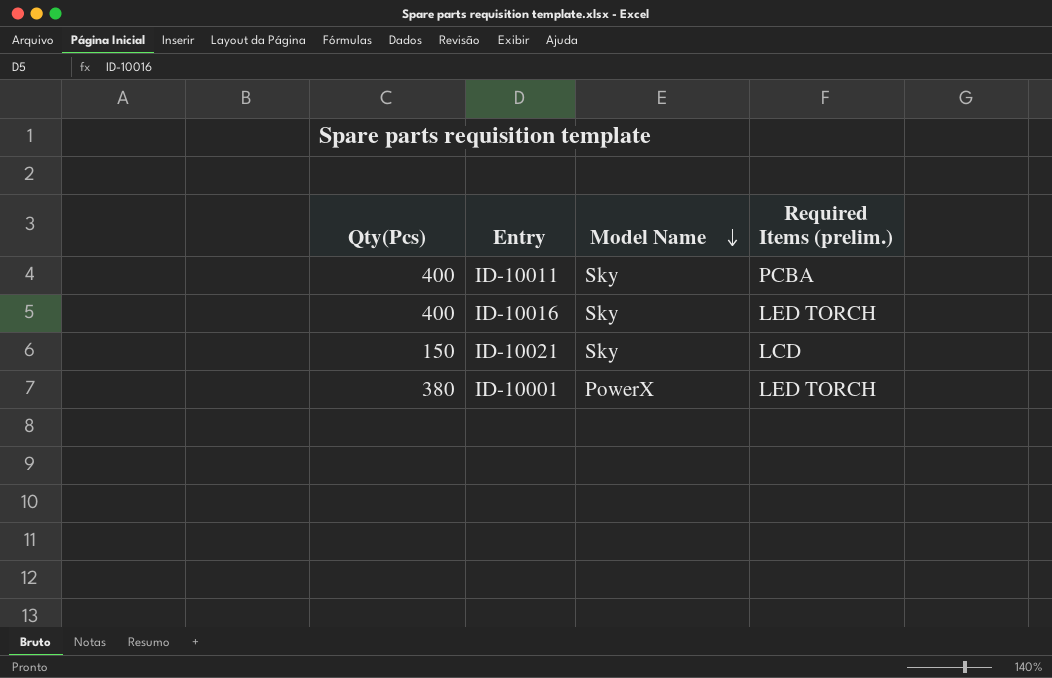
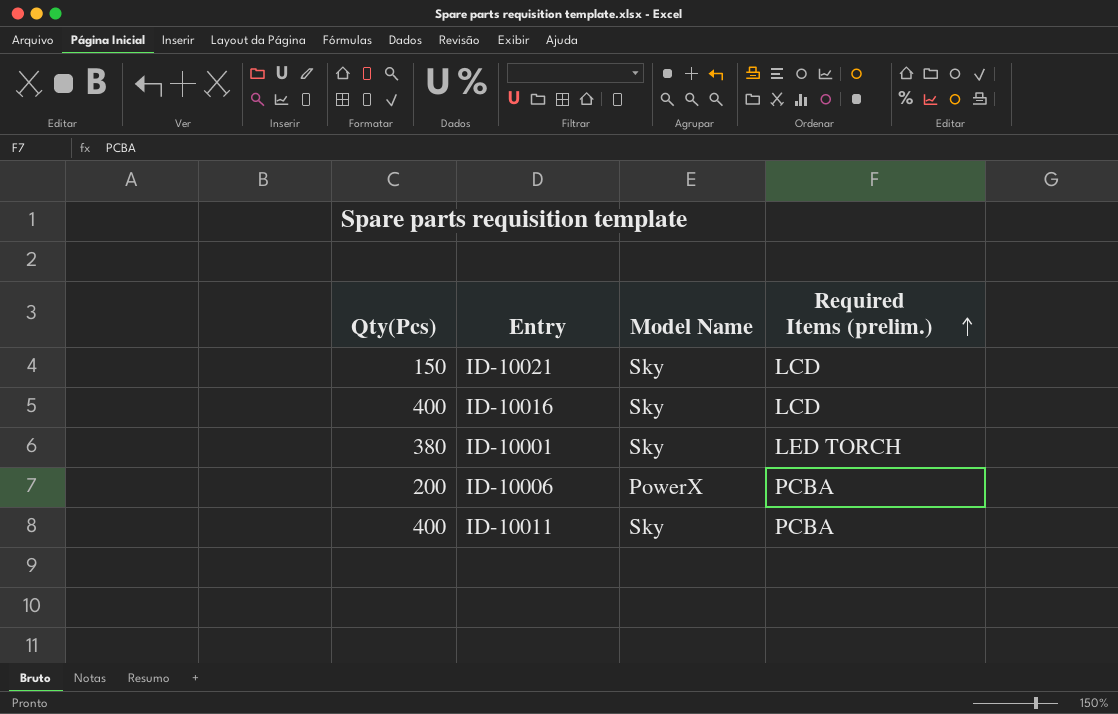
row order: Model Name descending -> Required Items (prelim.) ascending
ID-10016 | Required Items (prelim.): LED TORCH -> LCD
ID-10001 | Model Name: PowerX -> Sky
row ID-10006: none -> 200 | PowerX | PCBA

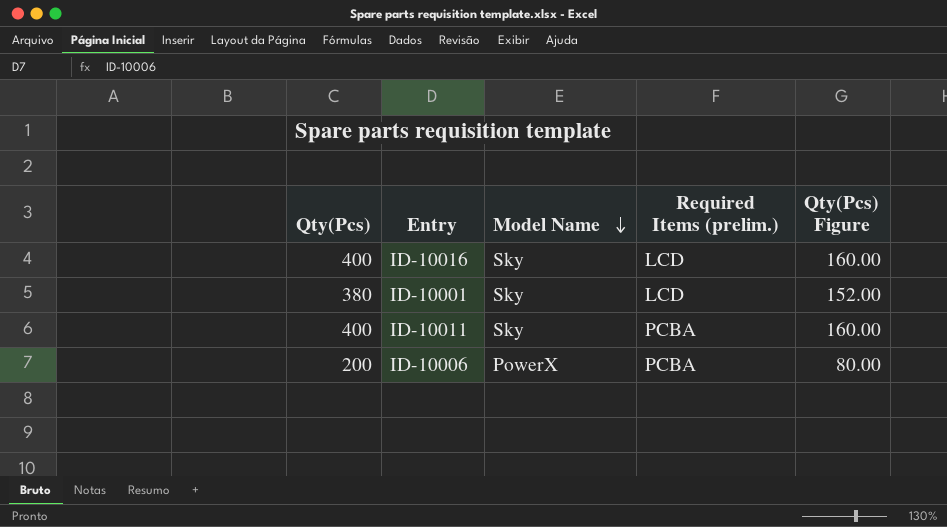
row order: Required Items (prelim.) ascending -> Model Name descending
column Qty(Pcs) Figure | formula: none -> [Qty(Pcs)] * 0.4
row ID-10021: 150 | Sky | LCD -> none
ID-10001 | Required Items (prelim.): LED TORCH -> LCD

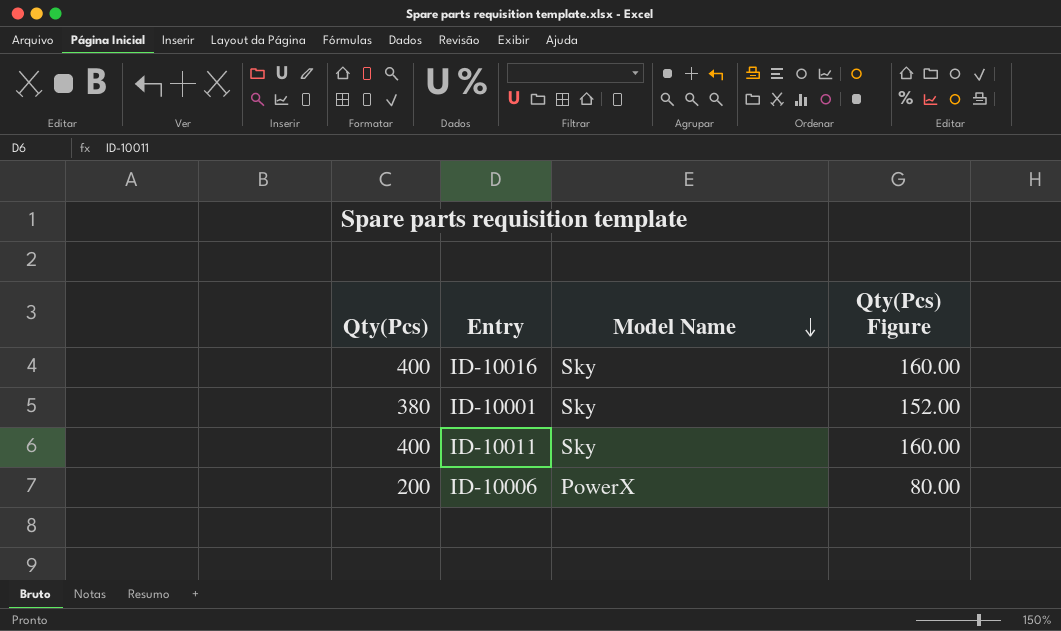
column Required Items (prelim.) | position: 4 -> none

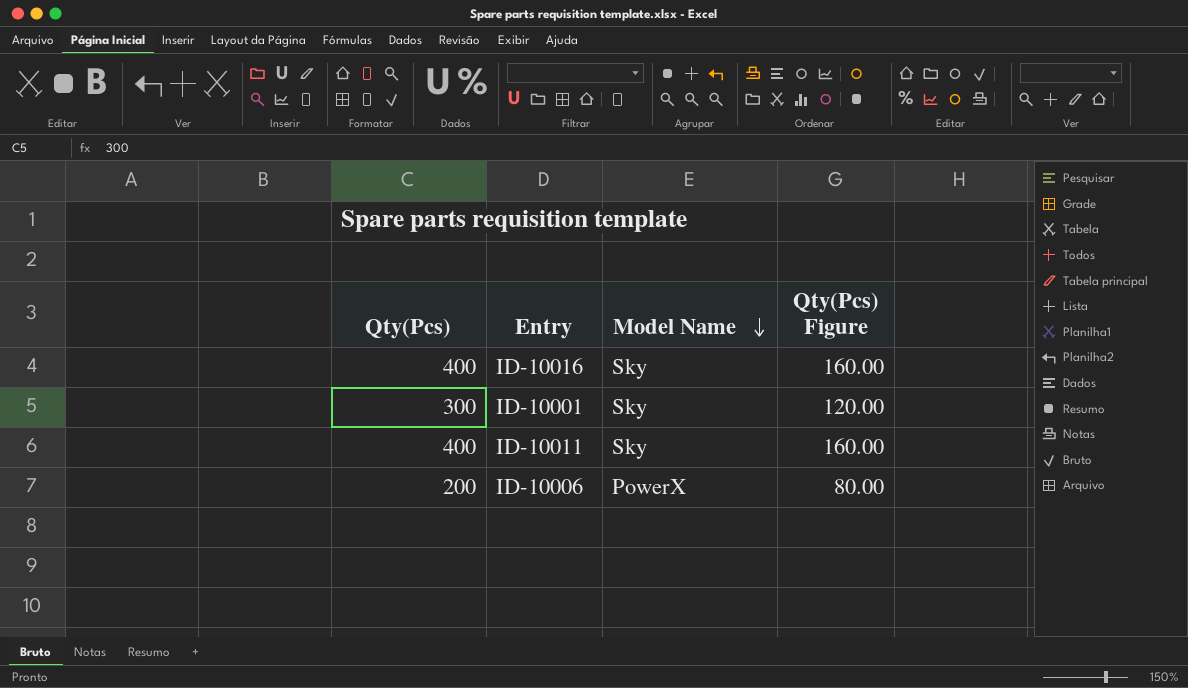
ID-10001 | Qty(Pcs): 380 -> 300
ID-10001 | Qty(Pcs) Figure: 152.00 -> 120.00

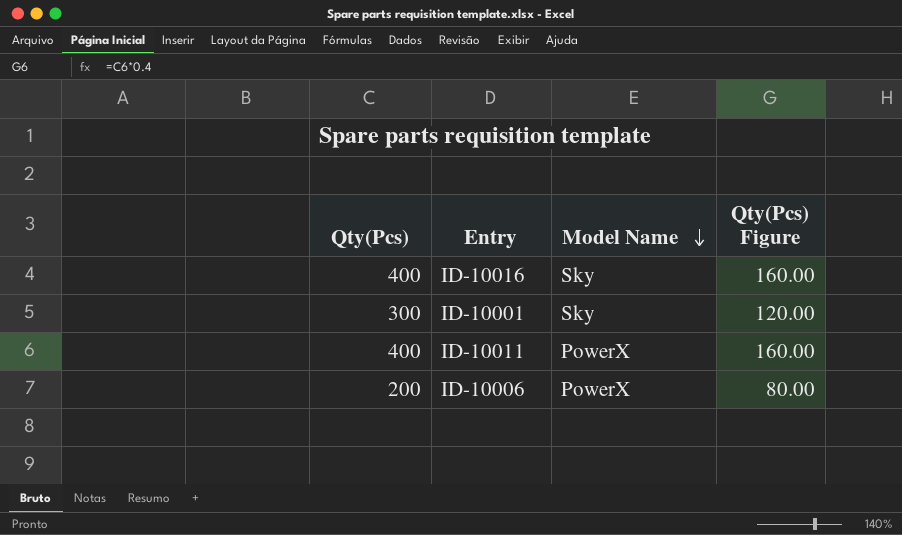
ID-10011 | Model Name: Sky -> PowerX

